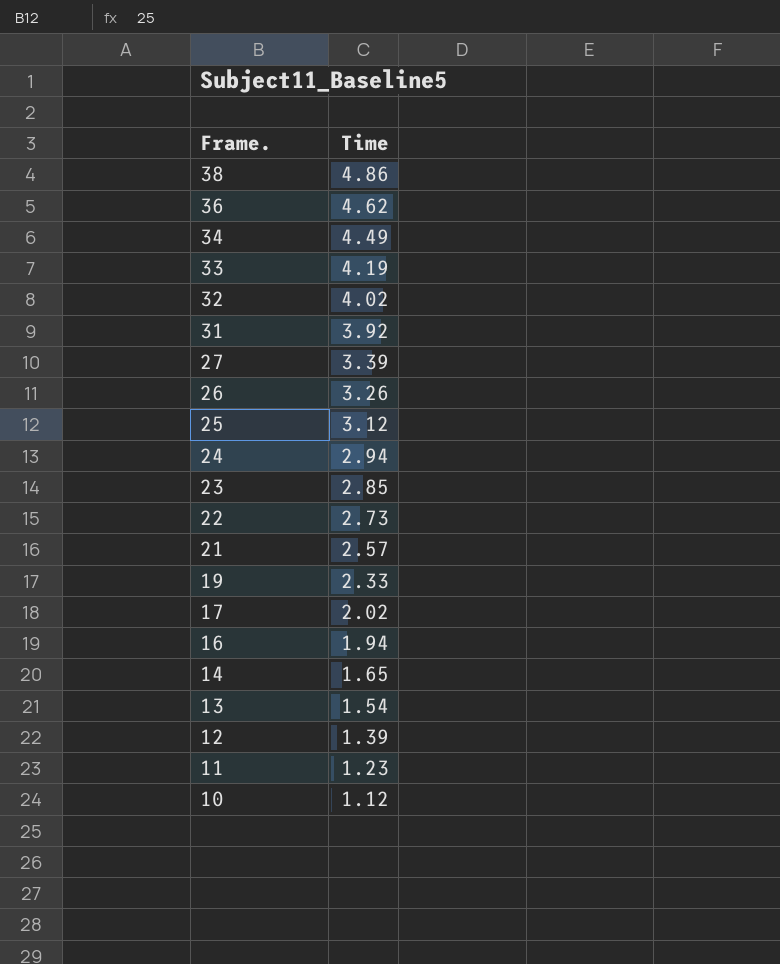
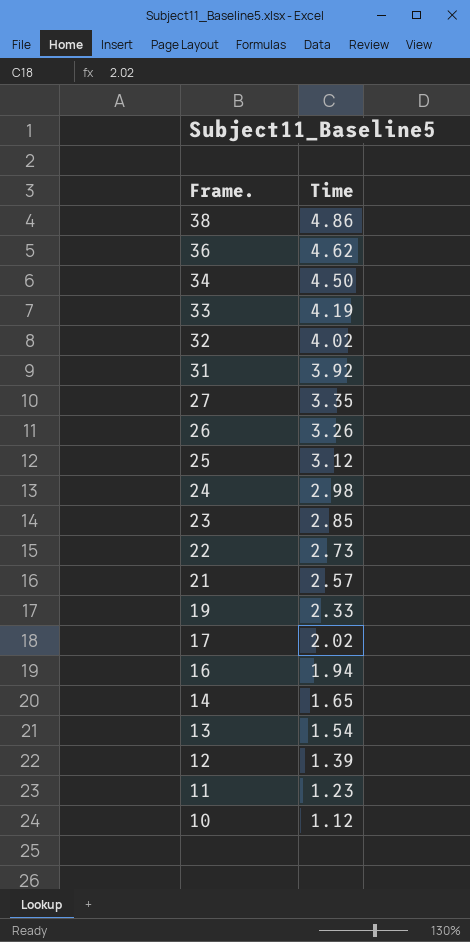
34 | Time: 4.49 -> 4.50
27 | Time: 3.39 -> 3.35
24 | Time: 2.94 -> 2.98

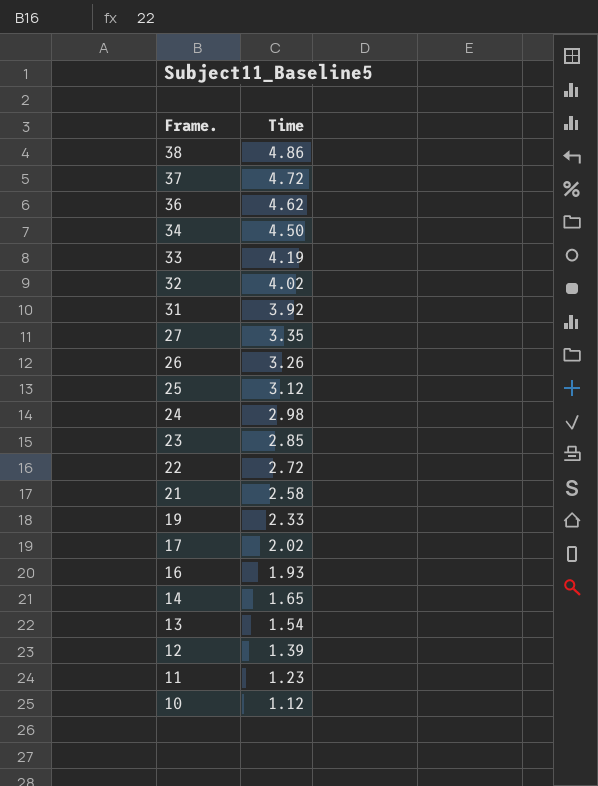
row 37: none -> 4.72
22 | Time: 2.73 -> 2.72
21 | Time: 2.57 -> 2.58
16 | Time: 1.94 -> 1.93

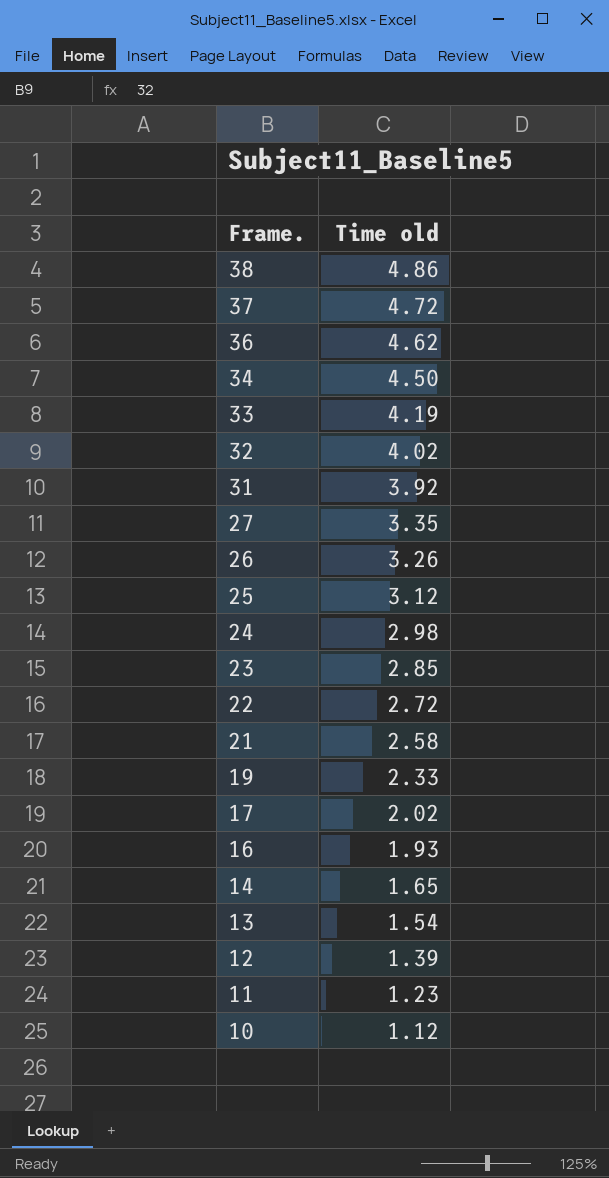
column name: Time -> Time old

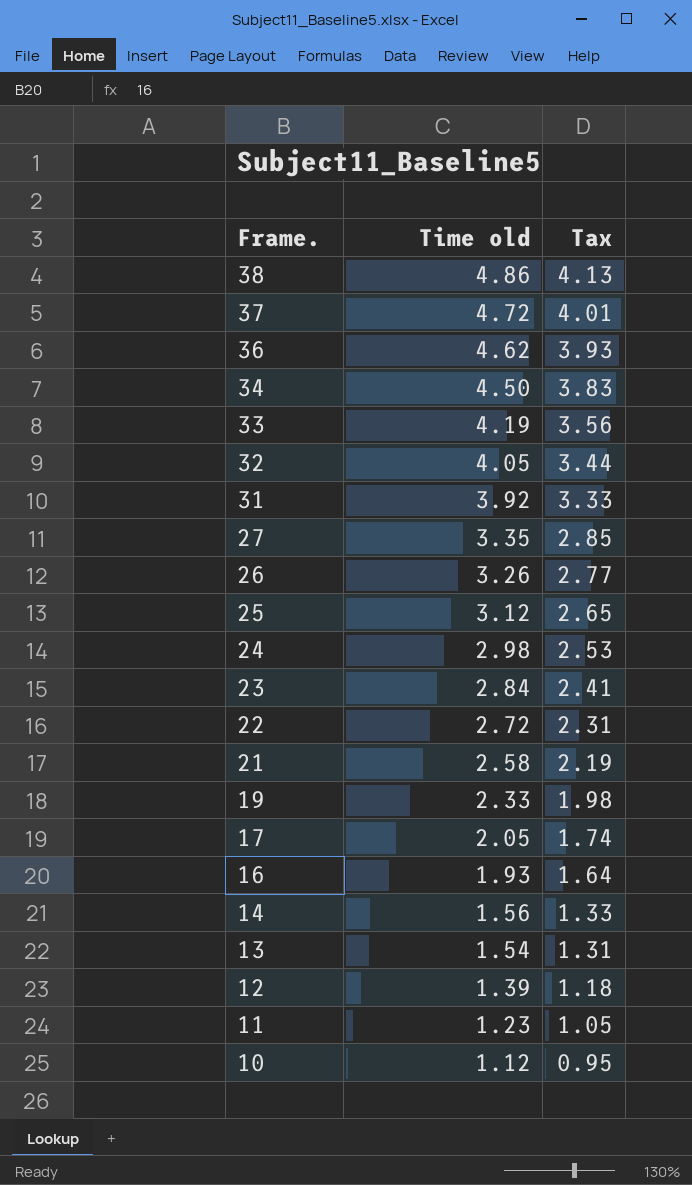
column Tax | formula: none -> [Time old] * 0.85
32 | Time old: 4.02 -> 4.05
23 | Time old: 2.85 -> 2.84
17 | Time old: 2.02 -> 2.05
14 | Time old: 1.65 -> 1.56

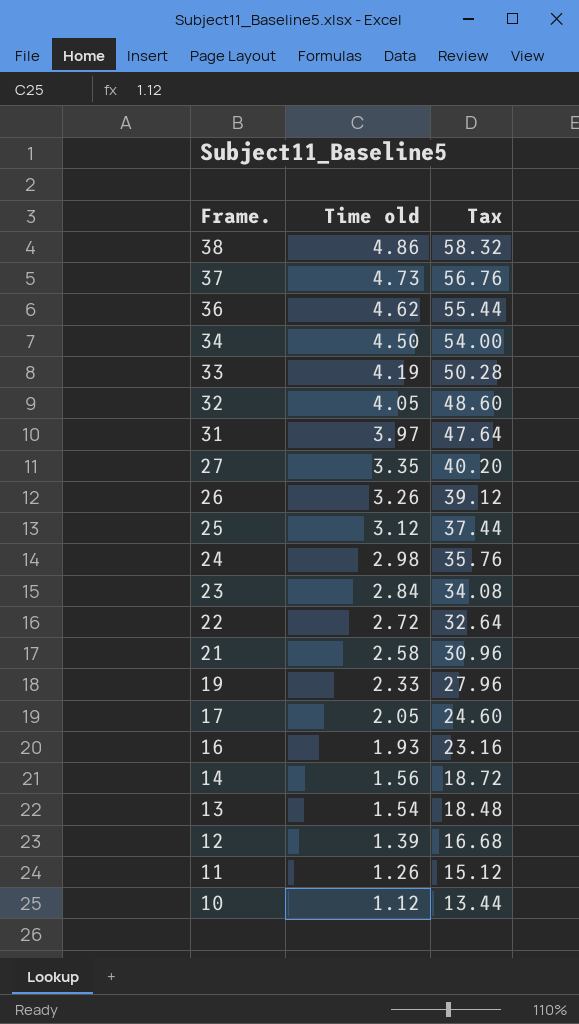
column Tax | formula: [Time old] * 0.85 -> [Time old] * 12
37 | Time old: 4.72 -> 4.73
31 | Time old: 3.92 -> 3.97
11 | Time old: 1.23 -> 1.26

